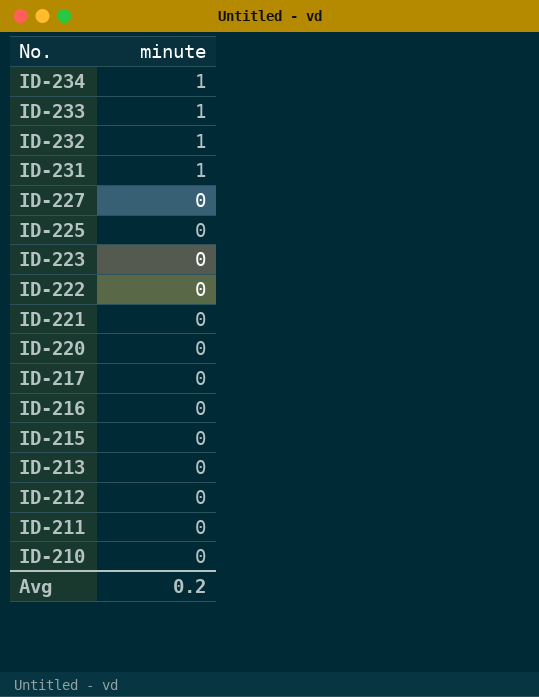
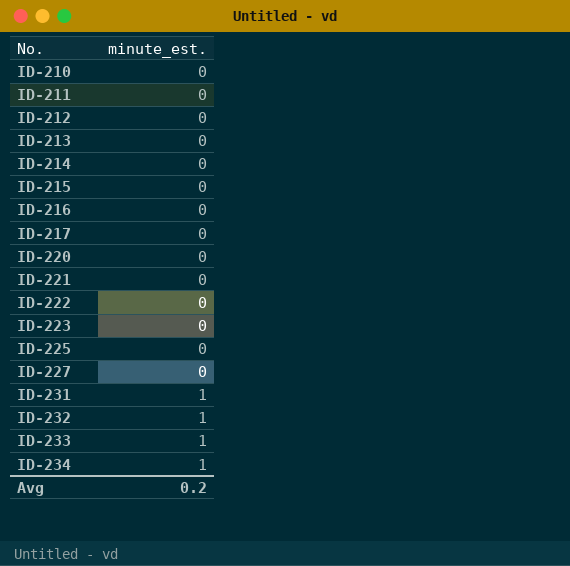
row order: No. descending -> No. ascending
column name: minute -> minute_est.
row ID-214: none -> 0

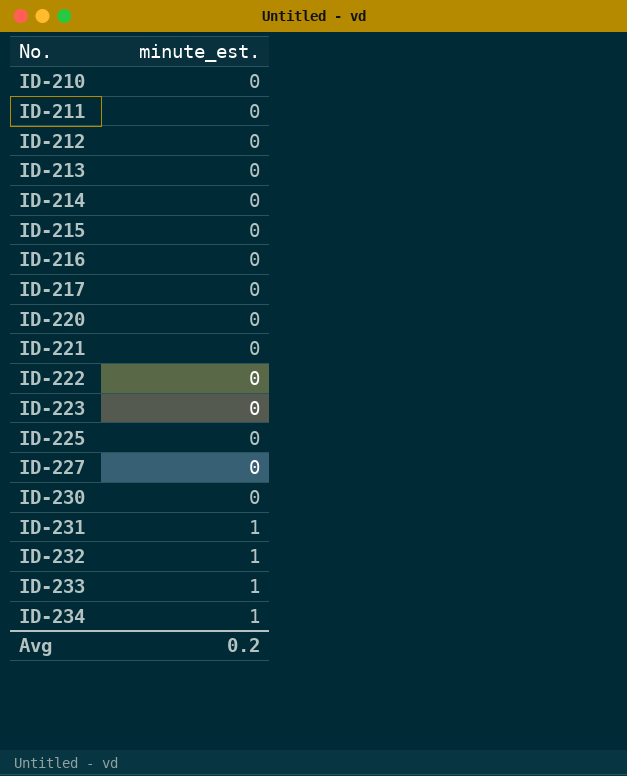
row ID-230: none -> 0

